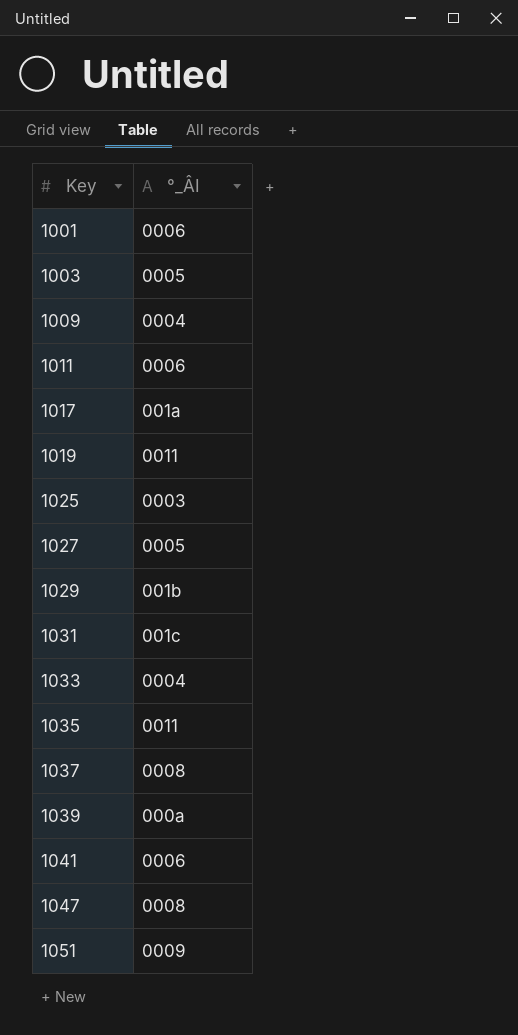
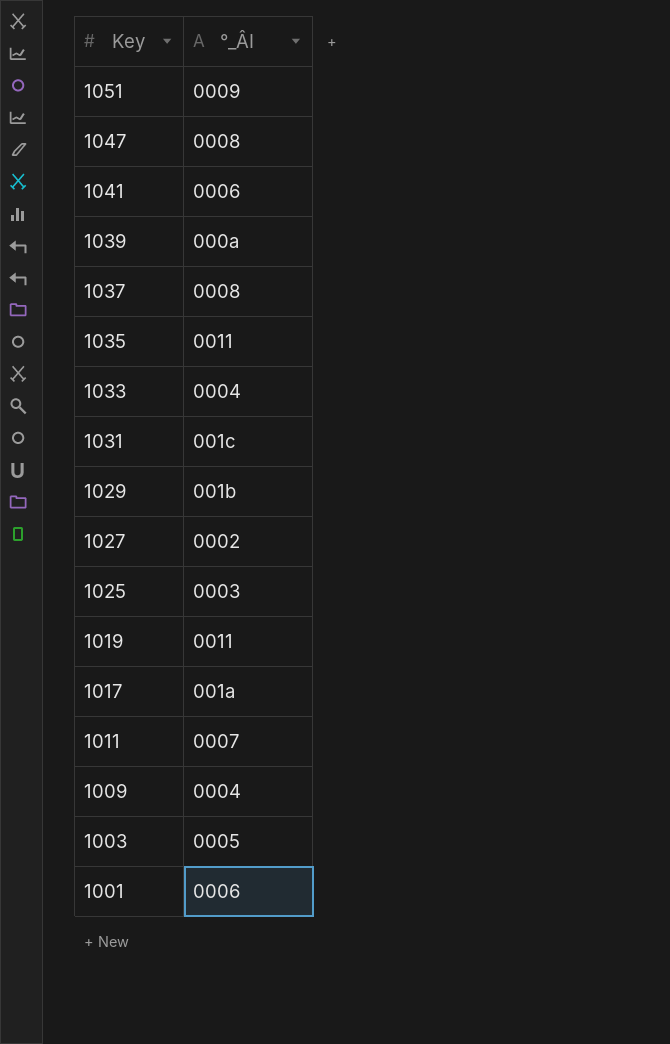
row order: Key ascending -> Key descending
1027 | °_ÂI: 0005 -> 0002
1011 | °_ÂI: 0006 -> 0007

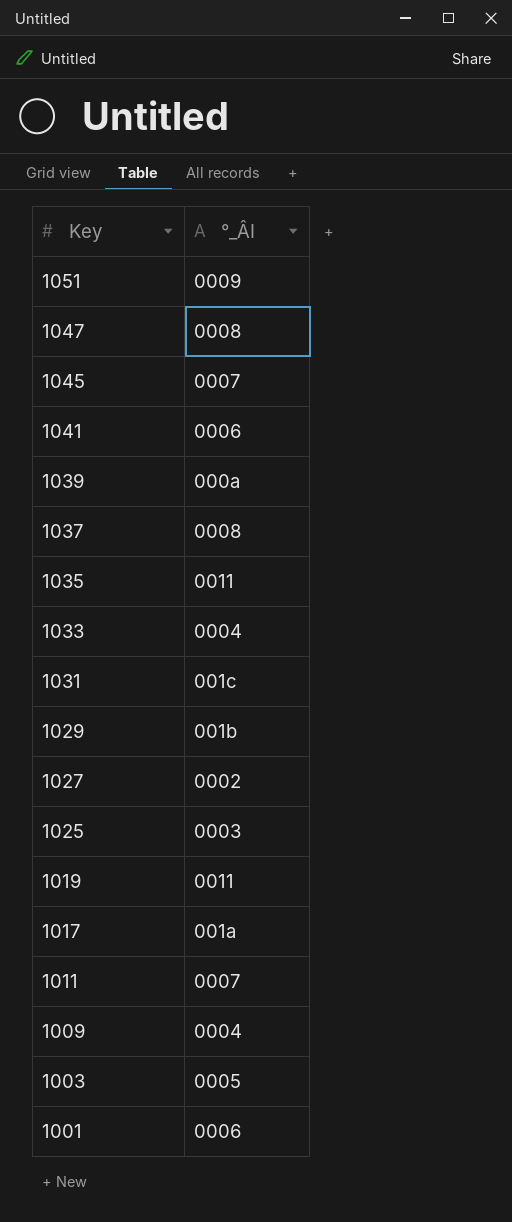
row 1045: none -> 0007

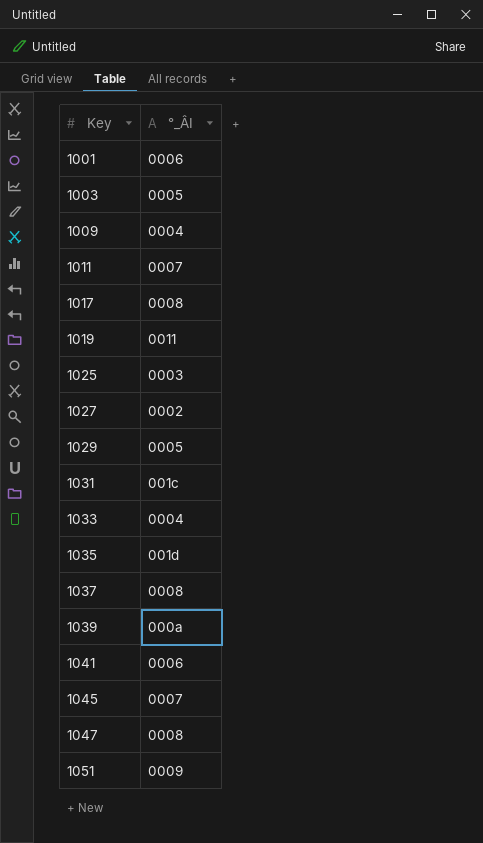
row order: Key descending -> Key ascending
1017 | °_ÂI: 001a -> 0008
1029 | °_ÂI: 001b -> 0005
1035 | °_ÂI: 0011 -> 001d

